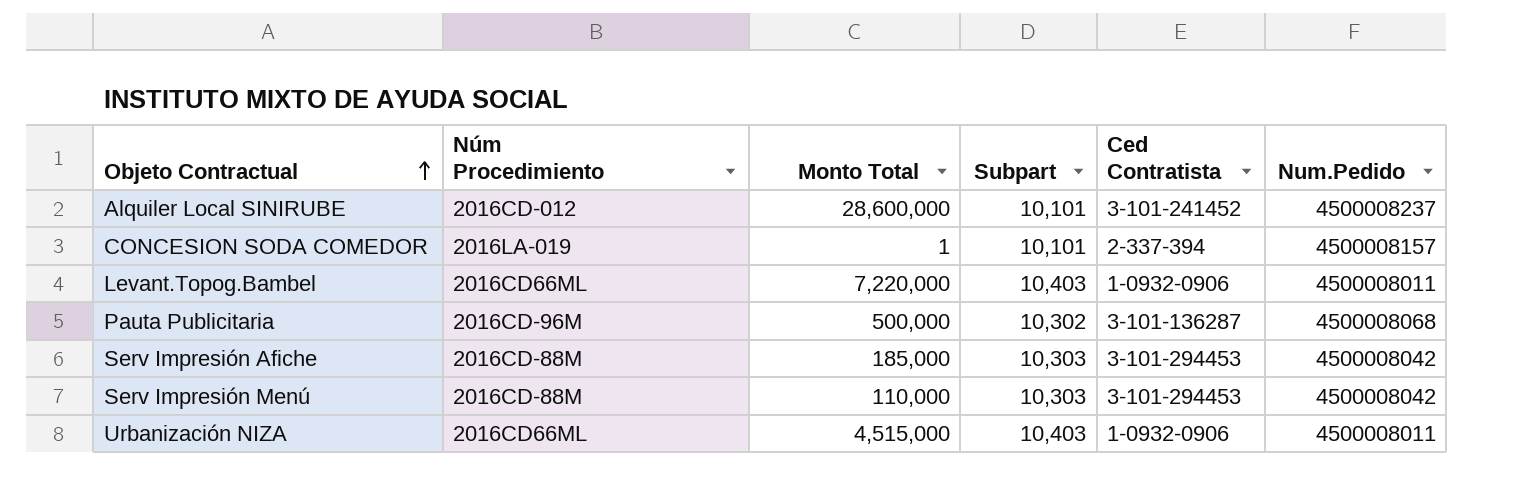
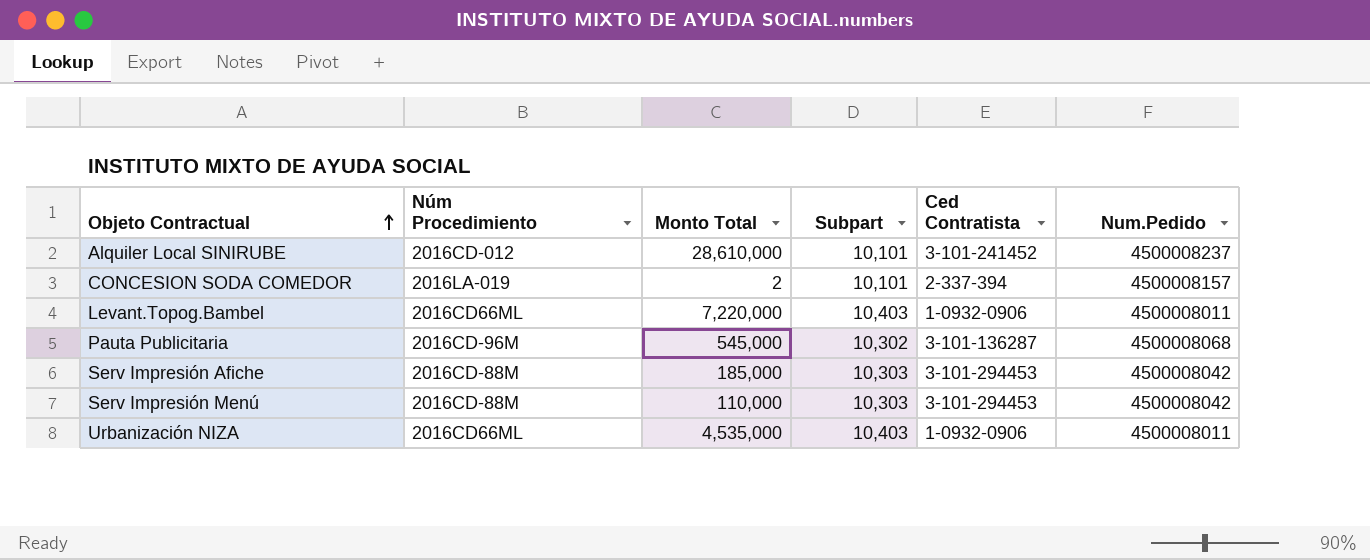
Alquiler Local SINIRUBE | Monto Total: 28,600,000 -> 28,610,000
CONCESION SODA COMEDOR | Monto Total: 1 -> 2
Pauta Publicitaria | Monto Total: 500,000 -> 545,000
Urbanización NIZA | Monto Total: 4,515,000 -> 4,535,000

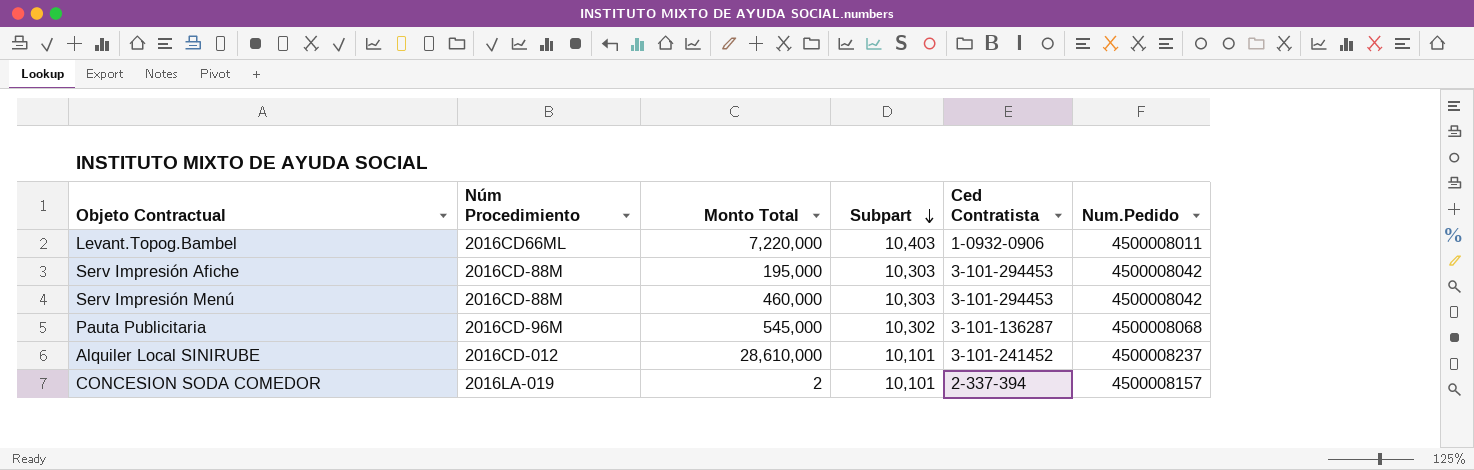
row order: Objeto Contractual ascending -> Subpart descending
row Urbanización NIZA: 2016CD66ML | 4,535,000 | 10,403 | 1-0932-0906 | 4500008011 -> none
Serv Impresión Afiche | Monto Total: 185,000 -> 195,000
Serv Impresión Menú | Monto Total: 110,000 -> 460,000

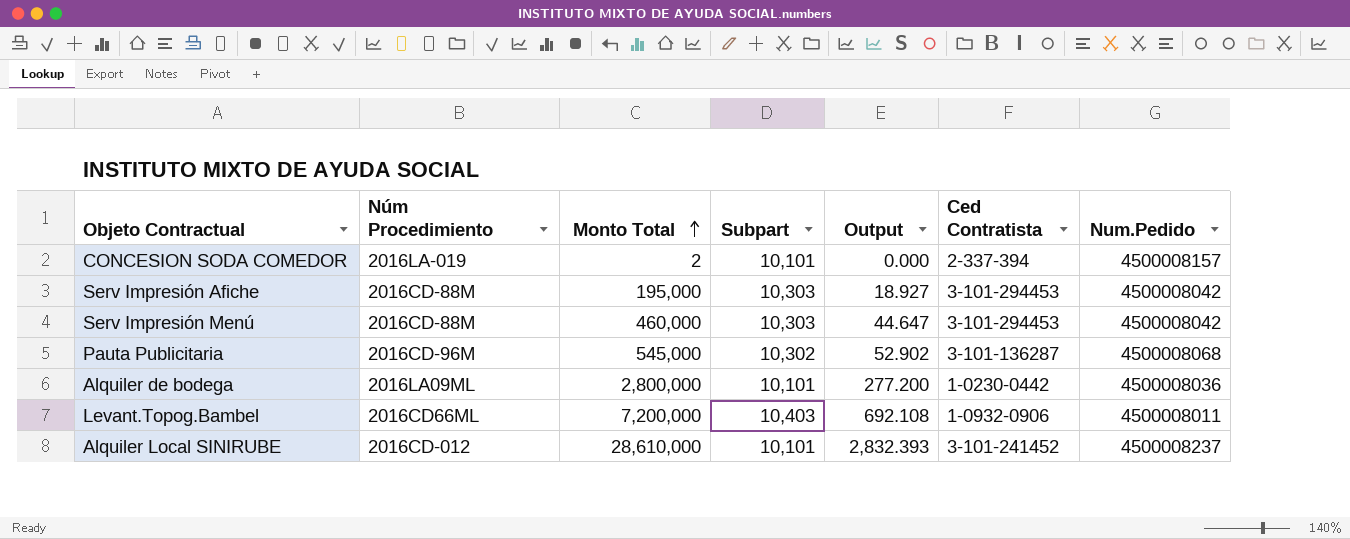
row order: Subpart descending -> Monto Total ascending
column Output | formula: none -> [Monto Total] / [Subpart]
row Alquiler de bodega: none -> 2016LA09ML | 2,800,000 | 10,101 | 277.200 | 1-0230-0442 | 4500008036
Levant.Topog.Bambel | Monto Total: 7,220,000 -> 7,200,000

